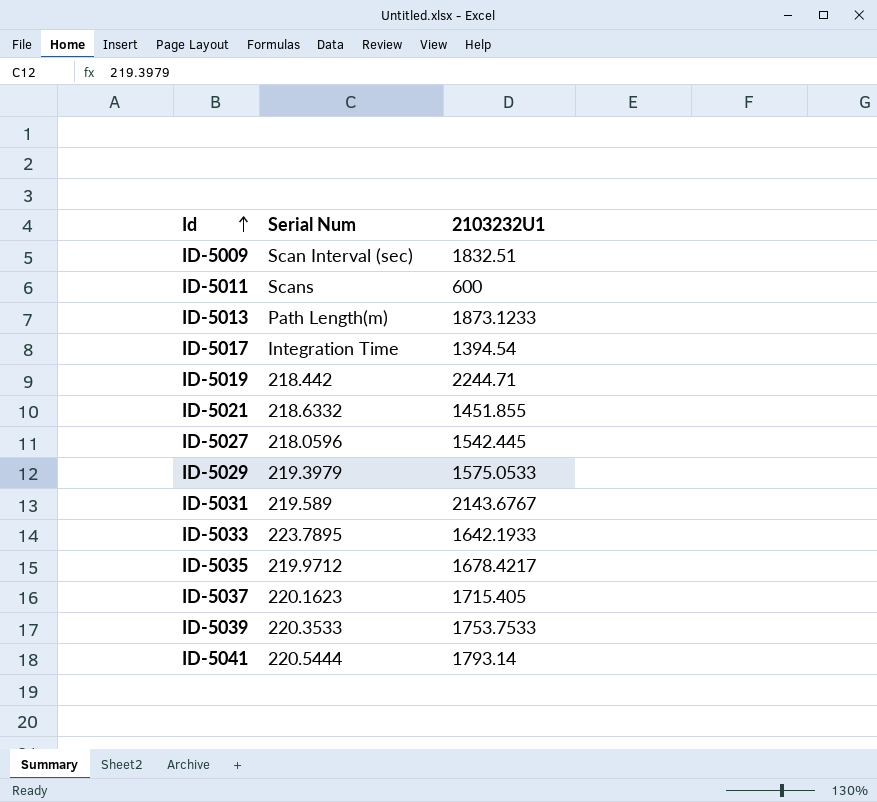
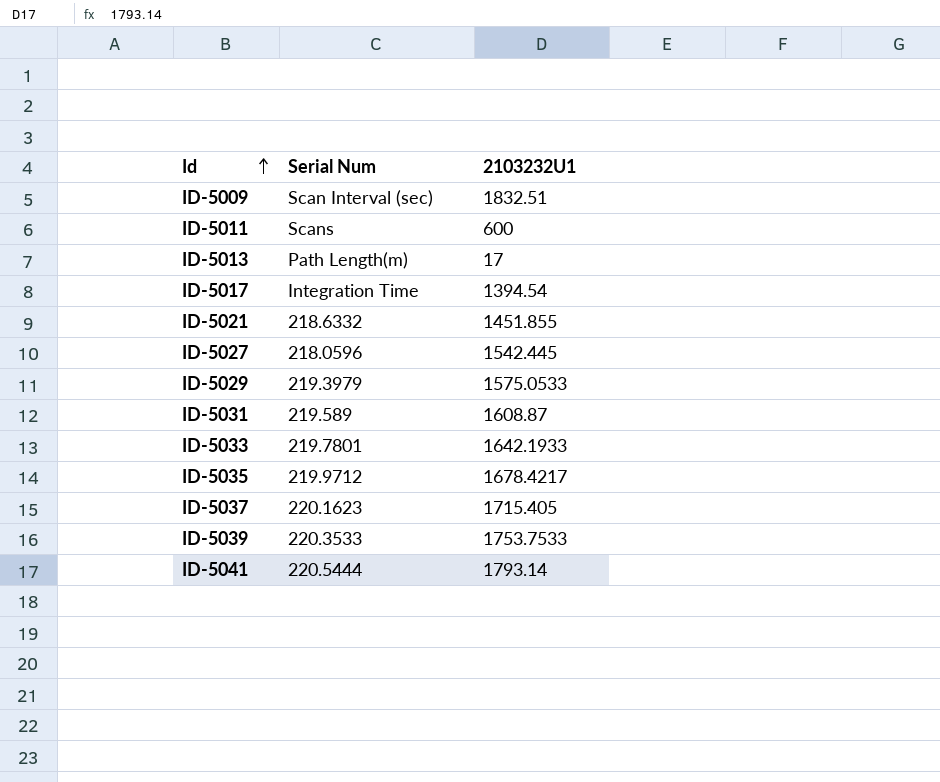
row ID-5019: 218.442 | 2244.71 -> none
ID-5013 | 2103232U1: 1873.1233 -> 17
ID-5031 | 2103232U1: 2143.6767 -> 1608.87
ID-5033 | Serial Num: 223.7895 -> 219.7801

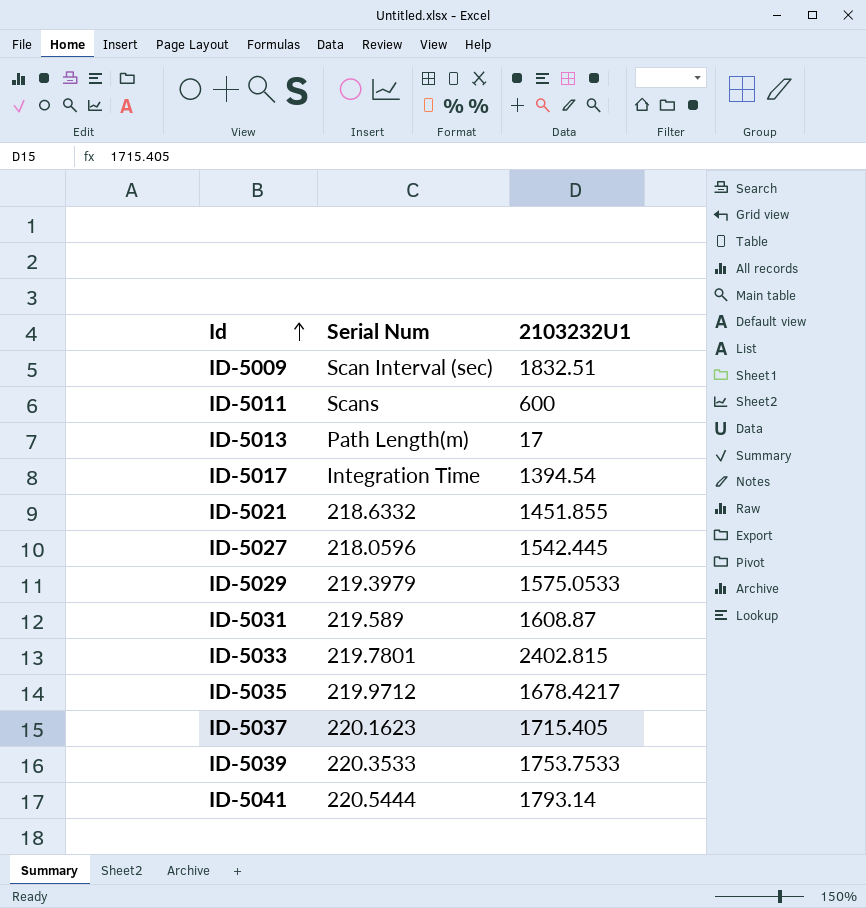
ID-5033 | 2103232U1: 1642.1933 -> 2402.815

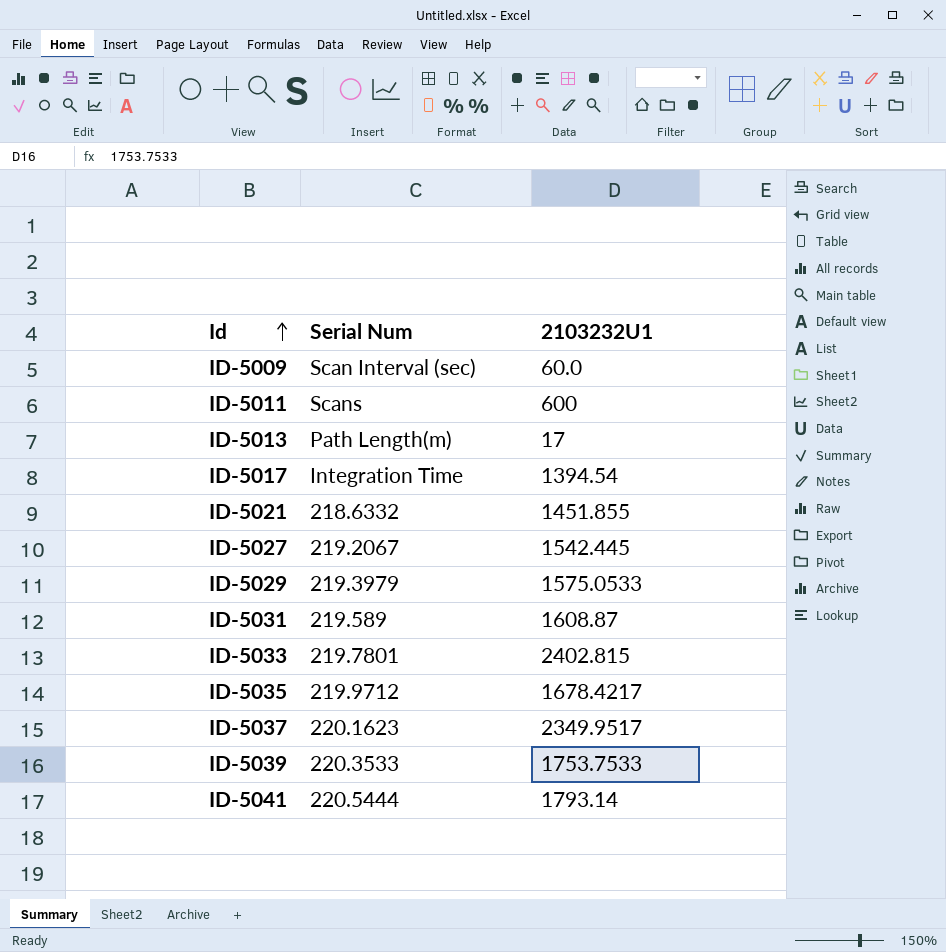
ID-5009 | 2103232U1: 1832.51 -> 60.0
ID-5027 | Serial Num: 218.0596 -> 219.2067
ID-5037 | 2103232U1: 1715.405 -> 2349.9517

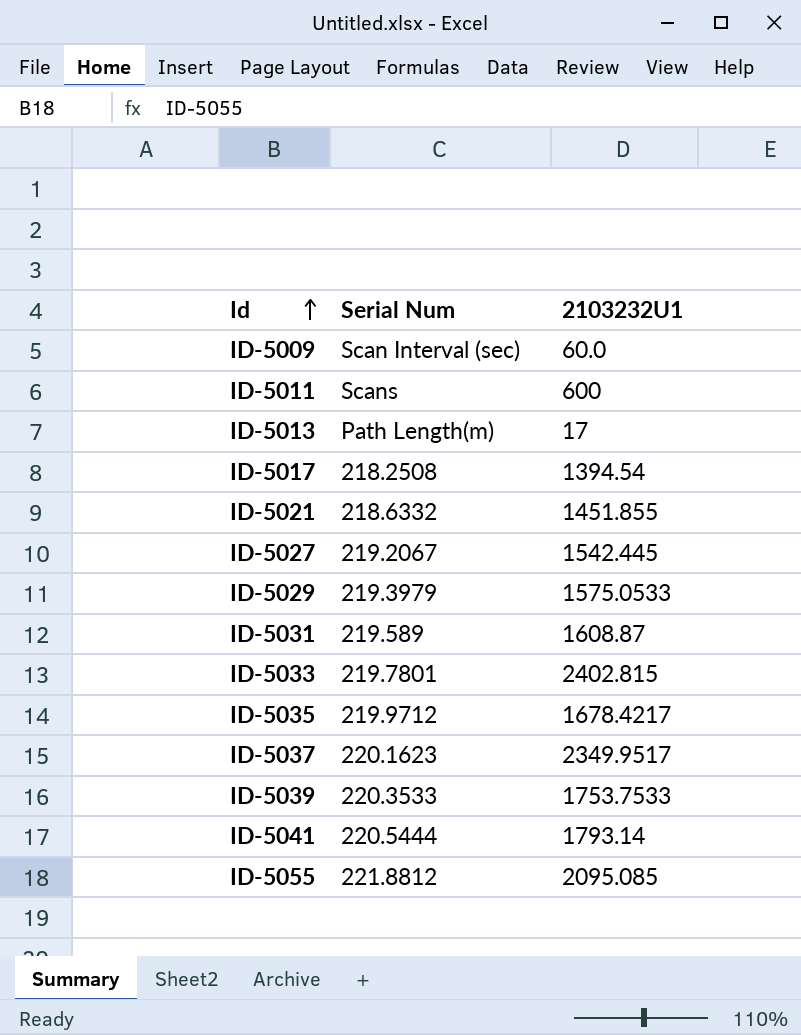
ID-5017 | Serial Num: Integration Time -> 218.2508
row ID-5055: none -> 221.8812 | 2095.085

